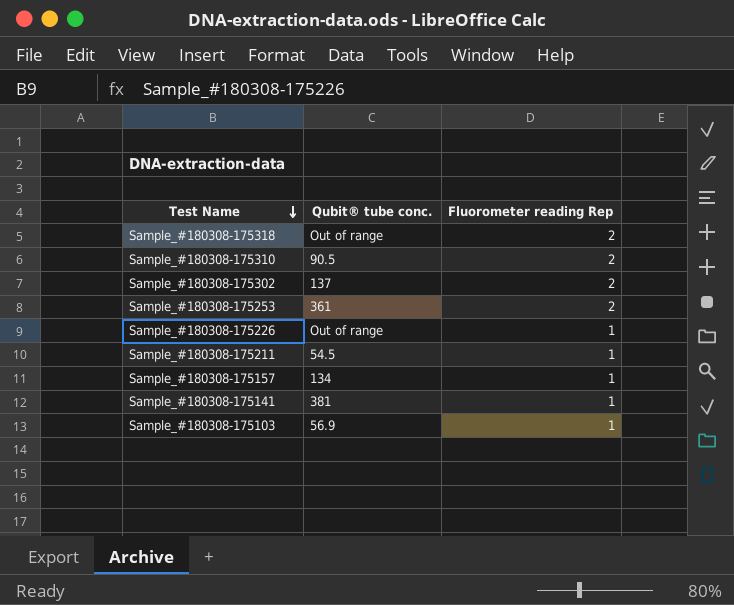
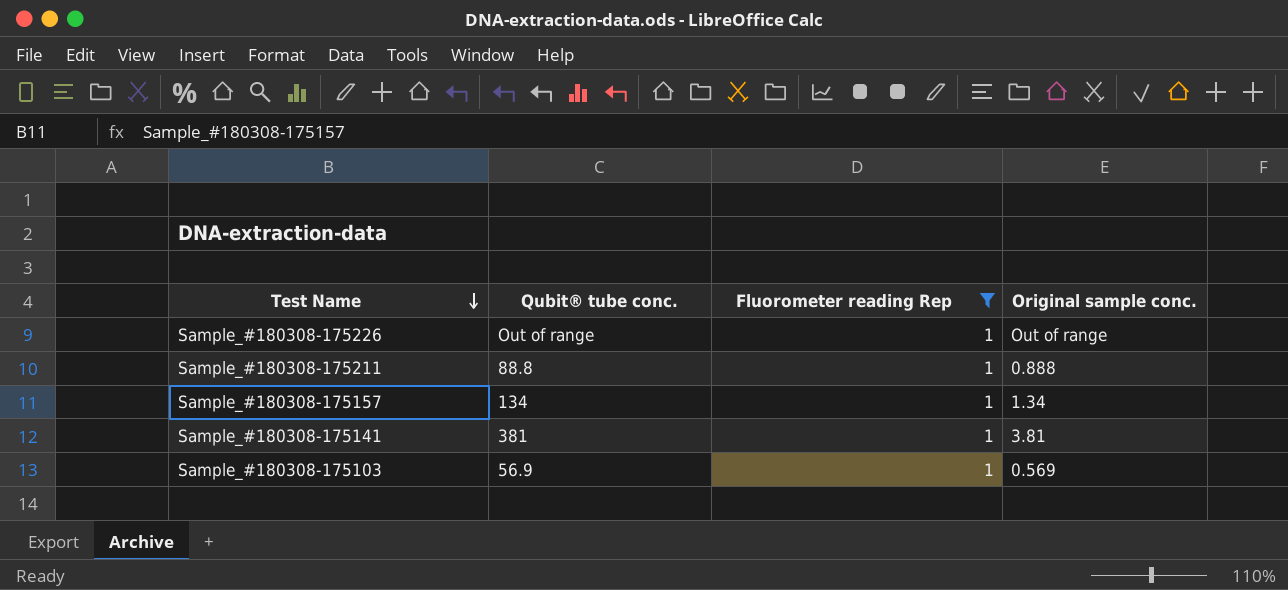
filter: none -> Fluorometer reading Rep = 1
column Original sample conc. | position: none -> 4
Sample_#180308-175211 | Qubit® tube conc.: 54.5 -> 88.8

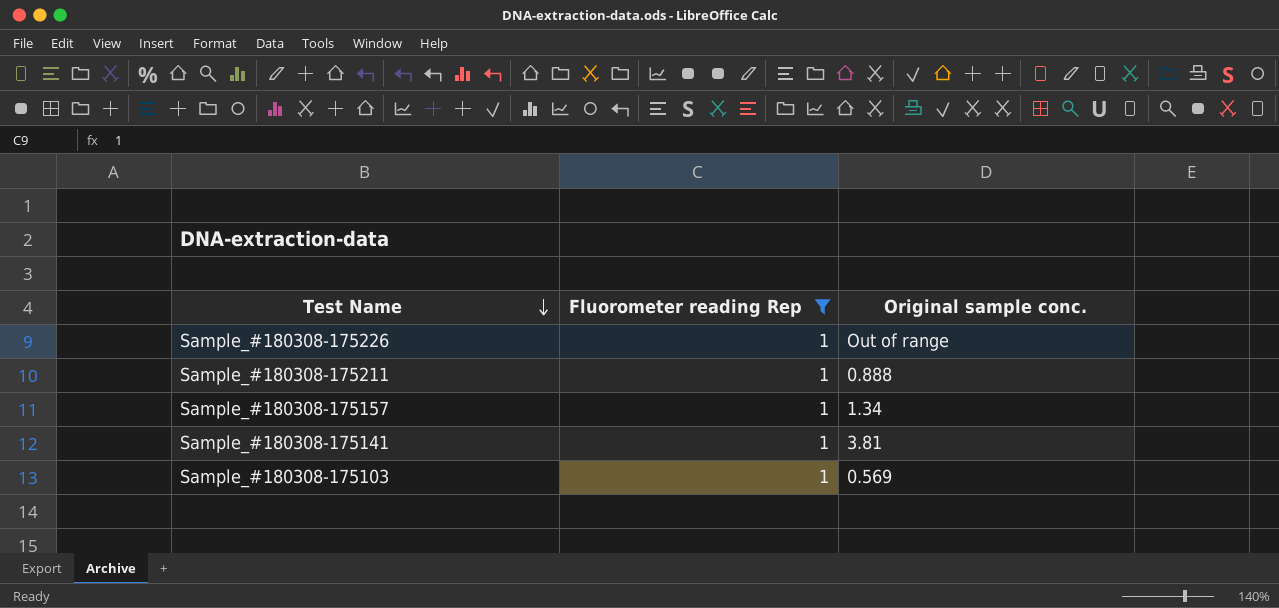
column Qubit® tube conc. | position: 2 -> none

